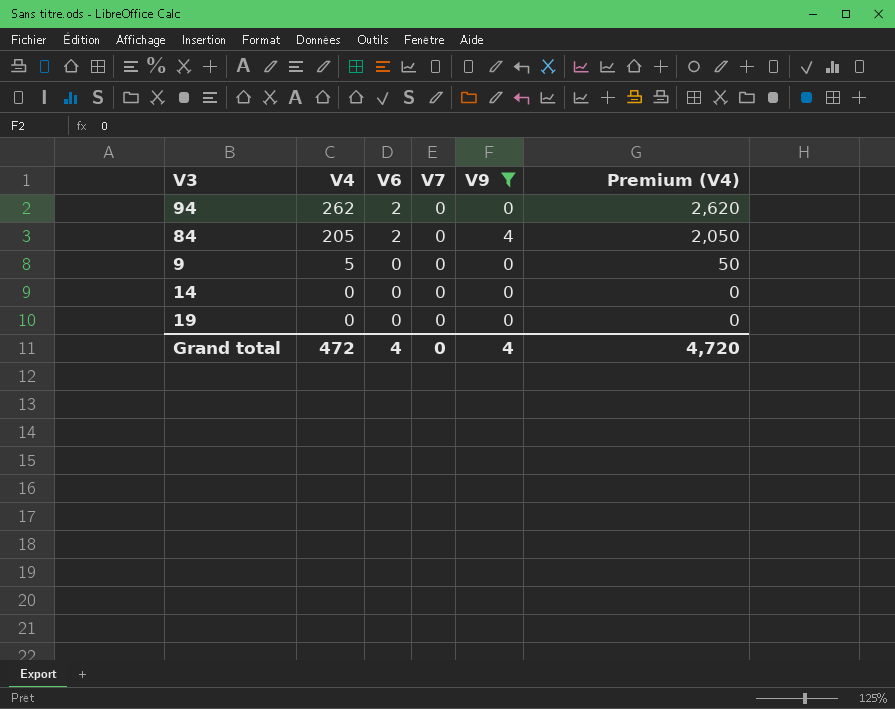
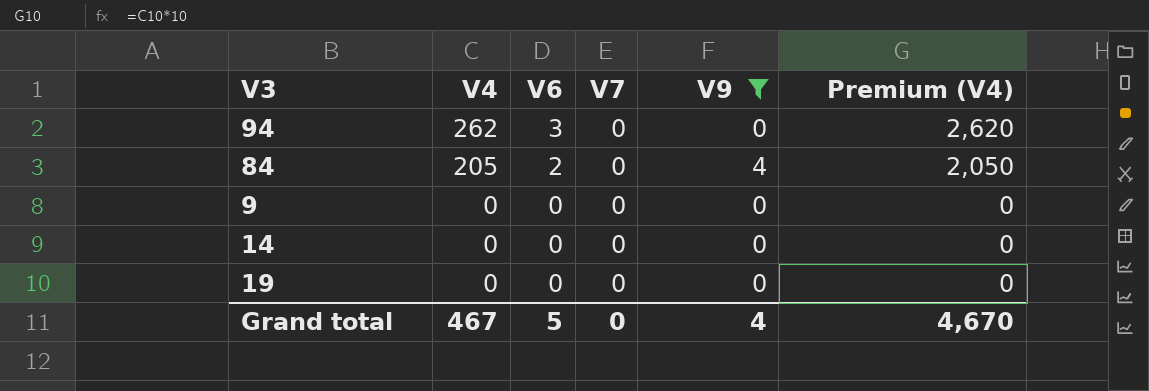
94 | V6: 2 -> 3
9 | V4: 5 -> 0
9 | Premium (V4): 50 -> 0
Grand total | V4: 472 -> 467
Grand total | V6: 4 -> 5
Grand total | Premium (V4): 4,720 -> 4,670

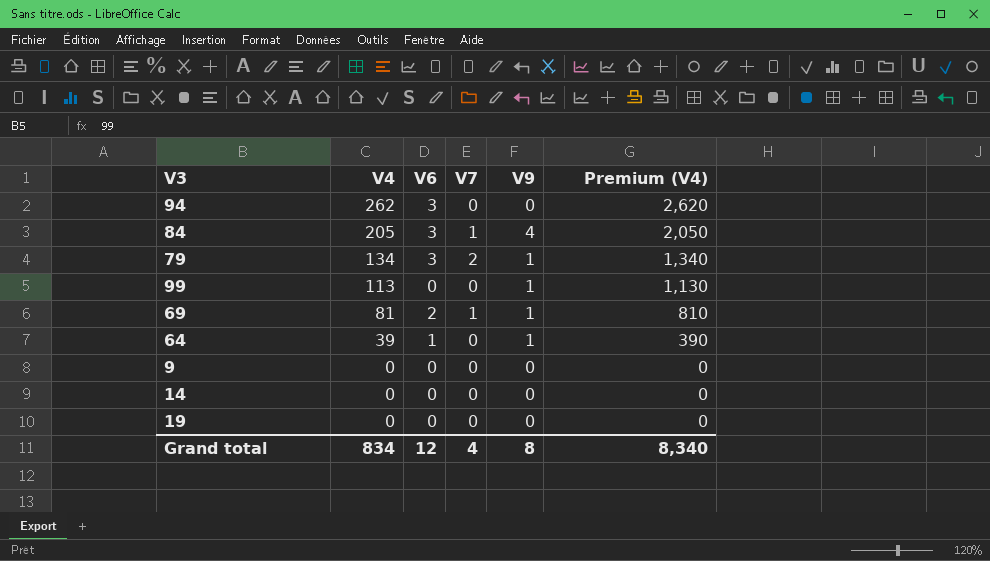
filter: V9 != 1 -> none
84 | V6: 2 -> 3
84 | V7: 0 -> 1
Grand total | V4: 467 -> 834
Grand total | V6: 5 -> 12
Grand total | V7: 0 -> 4
Grand total | V9: 4 -> 8
Grand total | Premium (V4): 4,670 -> 8,340

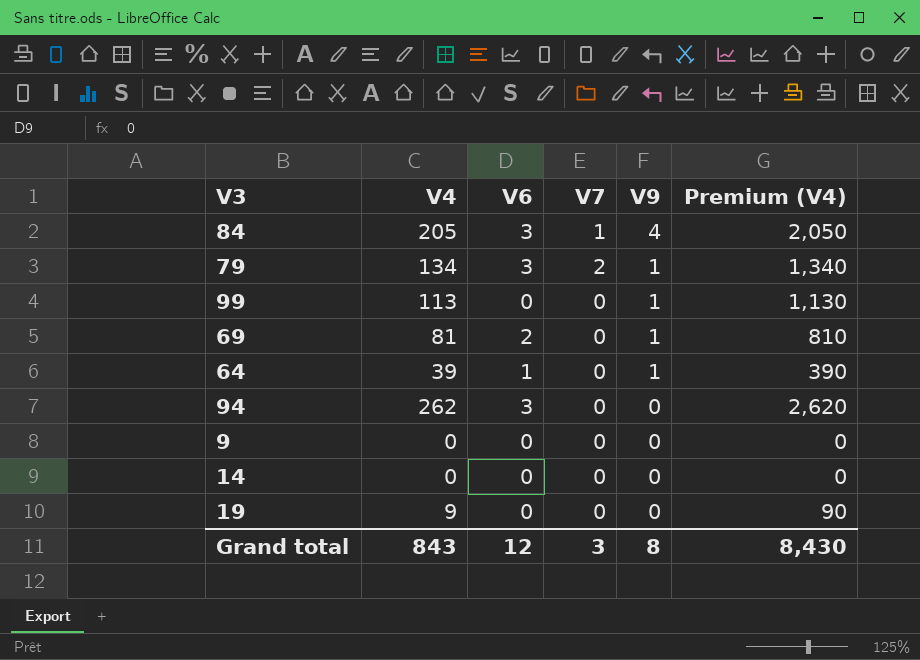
row order: V4 descending -> V9 descending
69 | V7: 1 -> 0
19 | V4: 0 -> 9
19 | Premium (V4): 0 -> 90
Grand total | V4: 834 -> 843
Grand total | V7: 4 -> 3
Grand total | Premium (V4): 8,340 -> 8,430

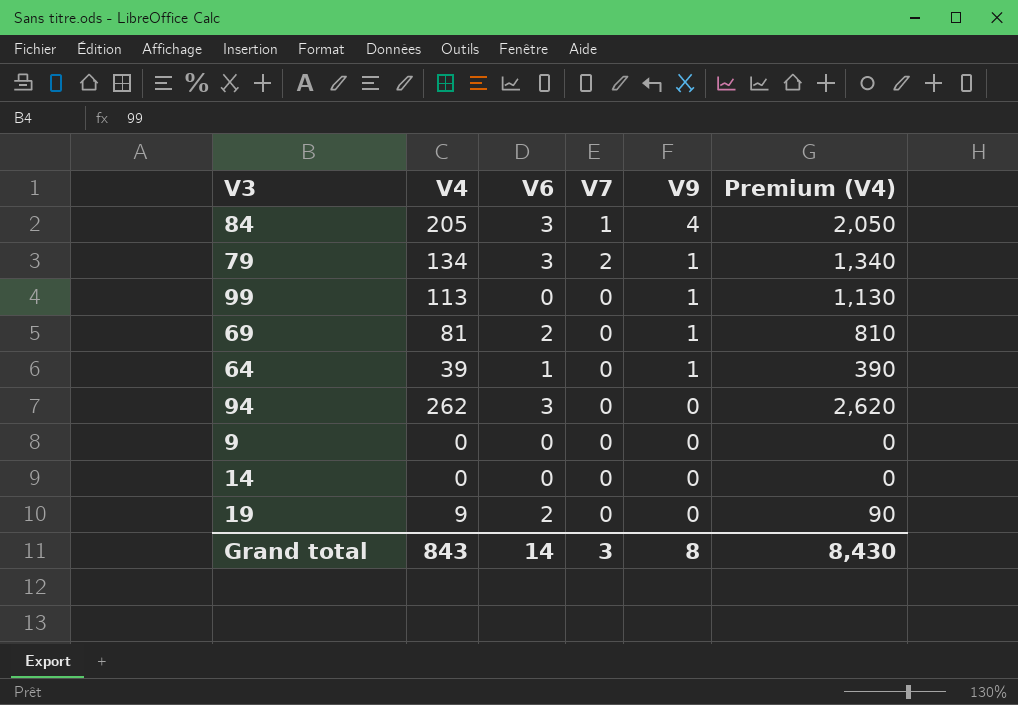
19 | V6: 0 -> 2
Grand total | V6: 12 -> 14

